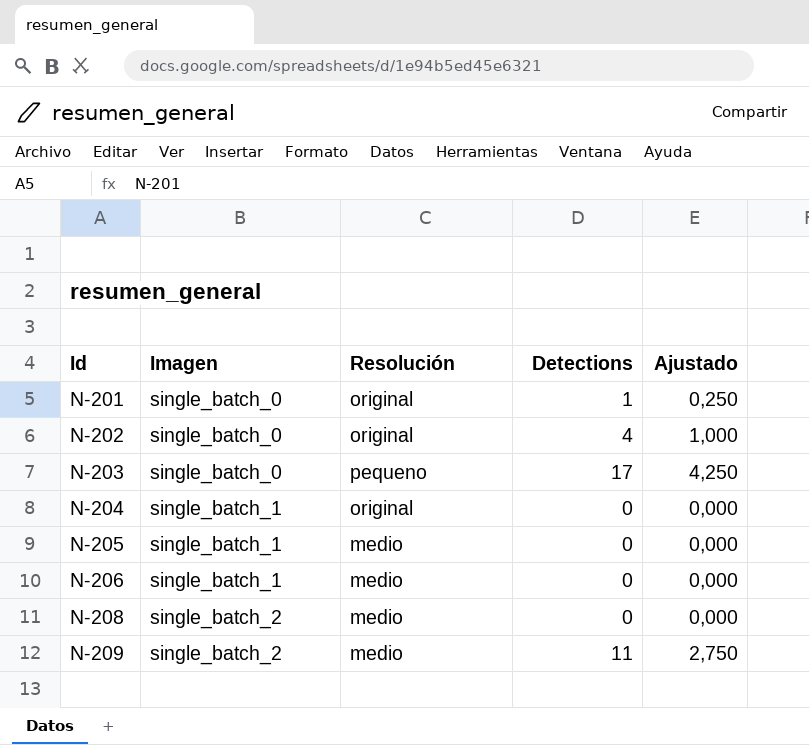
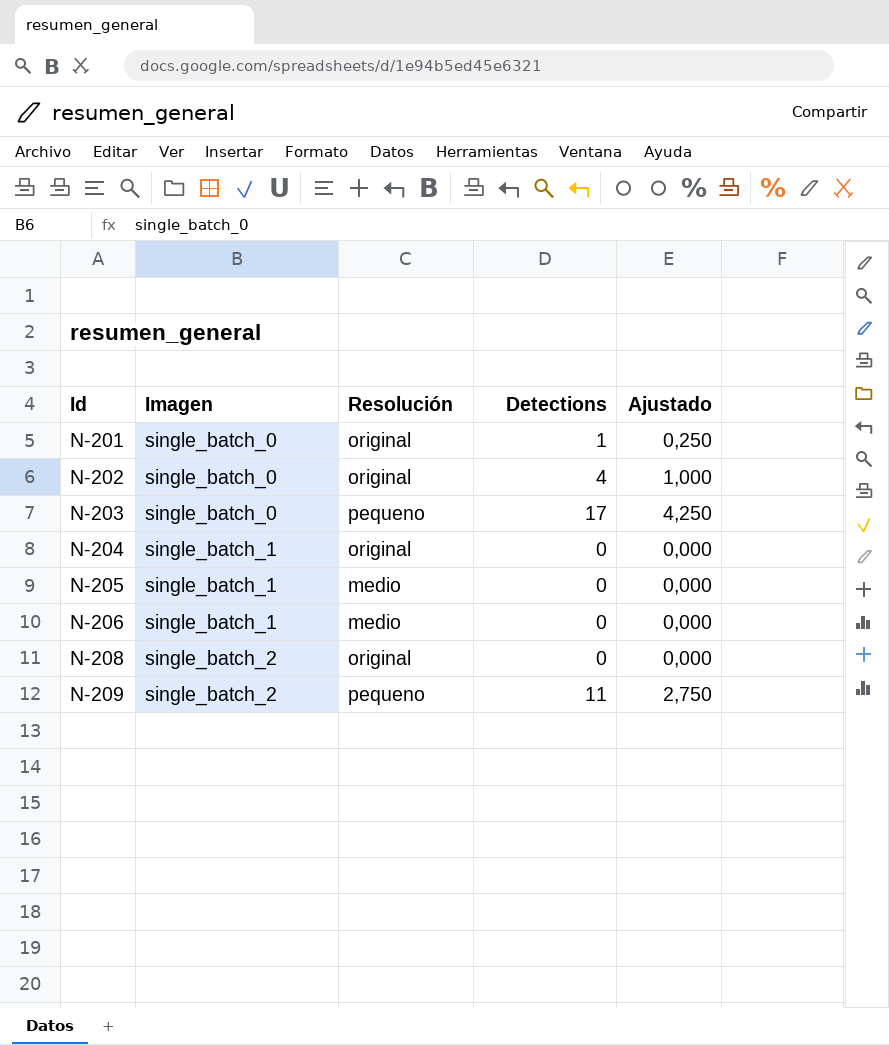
N-208 | Resolución: medio -> original
N-209 | Resolución: medio -> pequeno

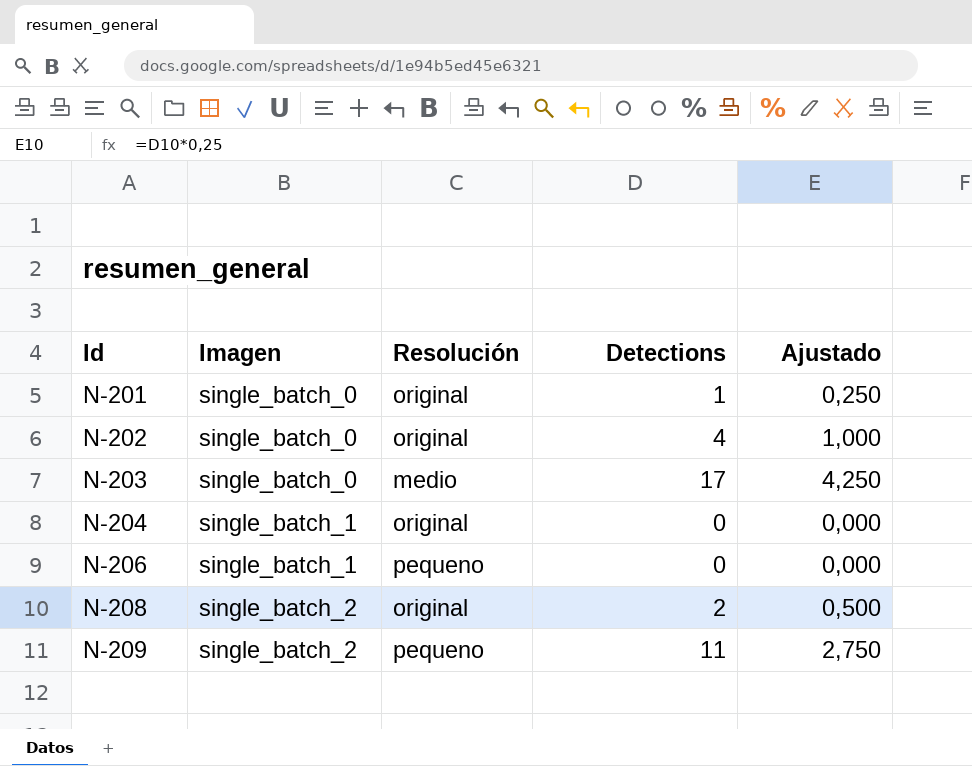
row N-205: single_batch_1 | medio | 0 | 0,000 -> none
N-203 | Resolución: pequeno -> medio
N-206 | Resolución: medio -> pequeno
N-208 | Detections: 0 -> 2
N-208 | Ajustado: 0,000 -> 0,500

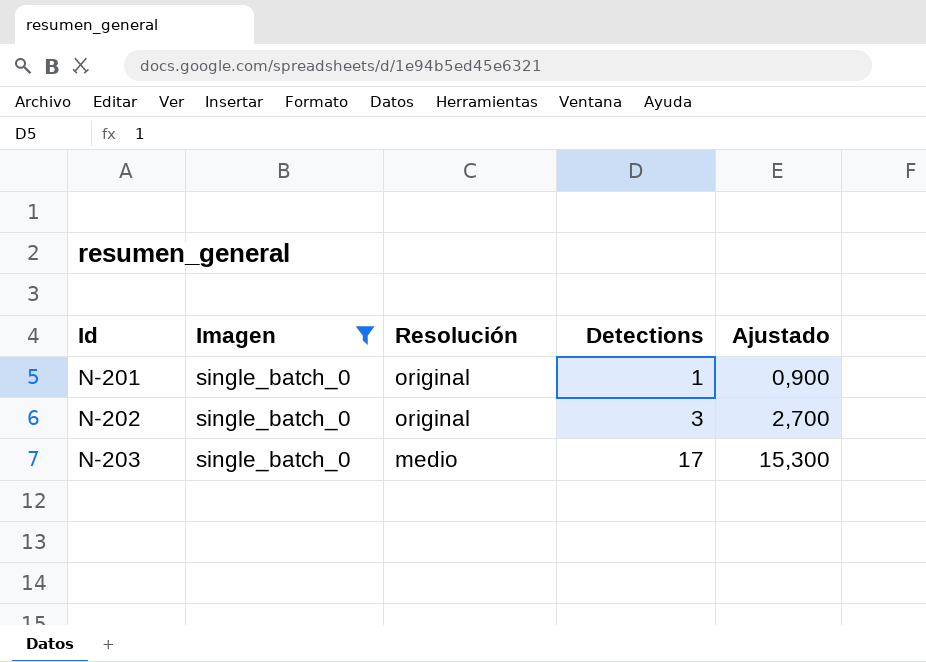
filter: none -> Imagen = single_batch_0
column Ajustado | formula: [Detections] * 0,25 -> [Detections] * 0,9
N-202 | Detections: 4 -> 3

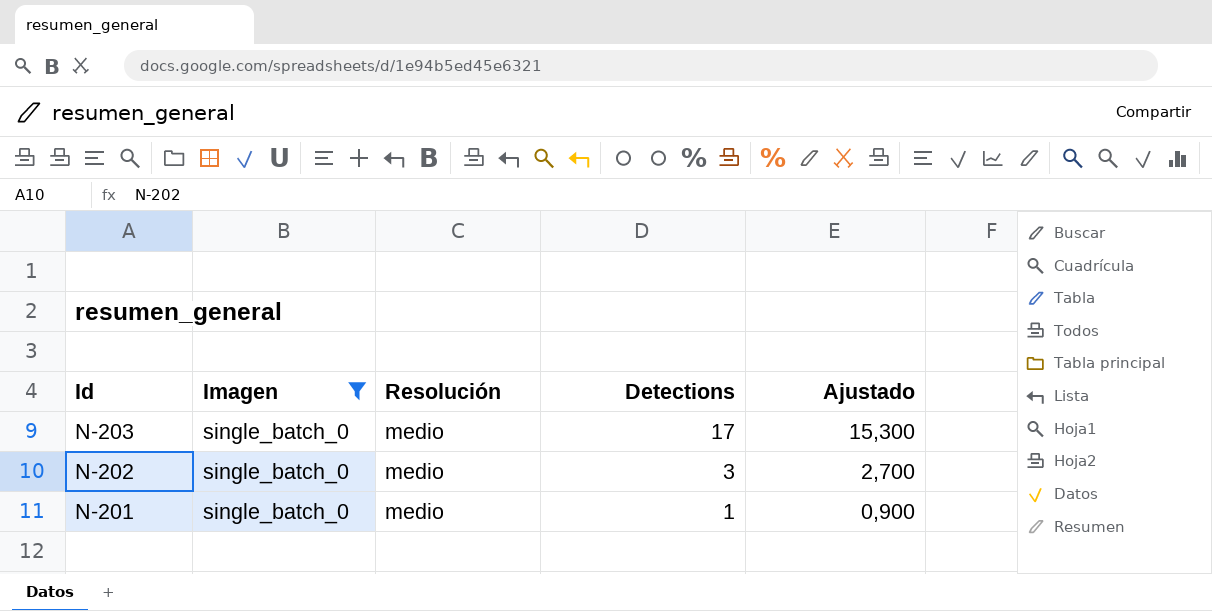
row order: Id ascending -> Id descending
N-202 | Resolución: original -> medio
N-201 | Resolución: original -> medio

